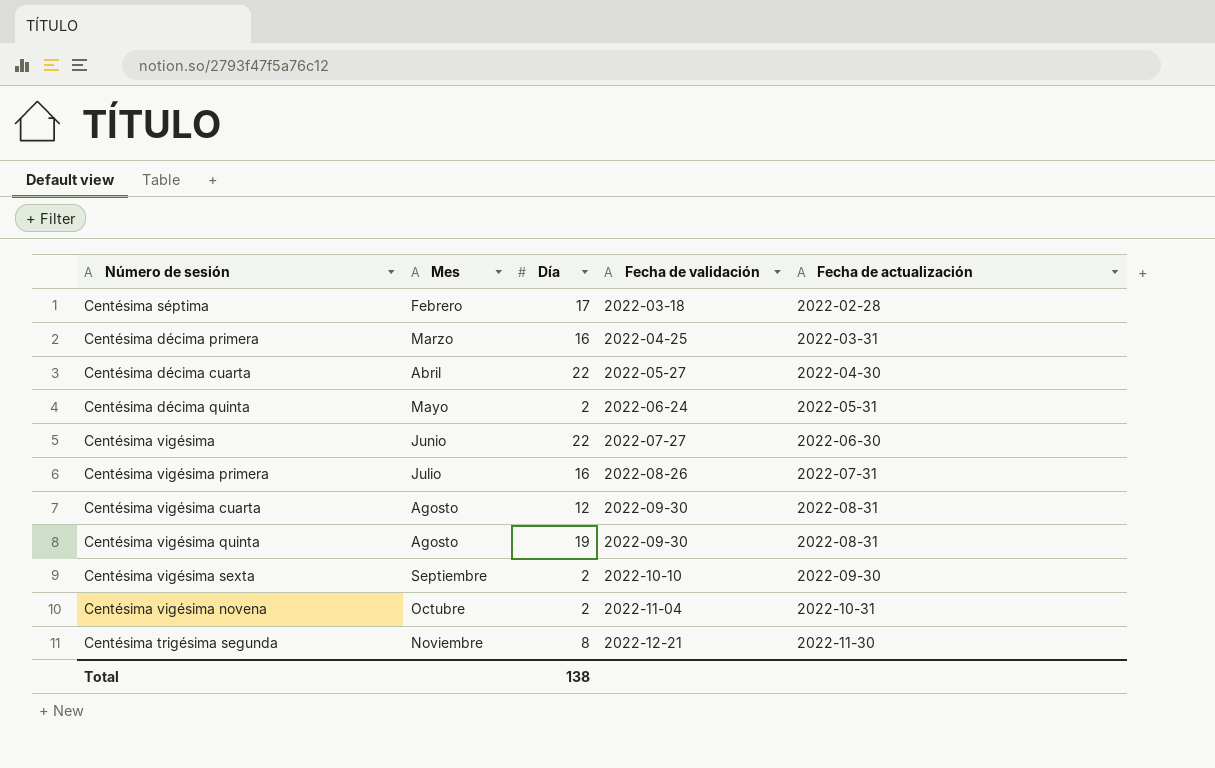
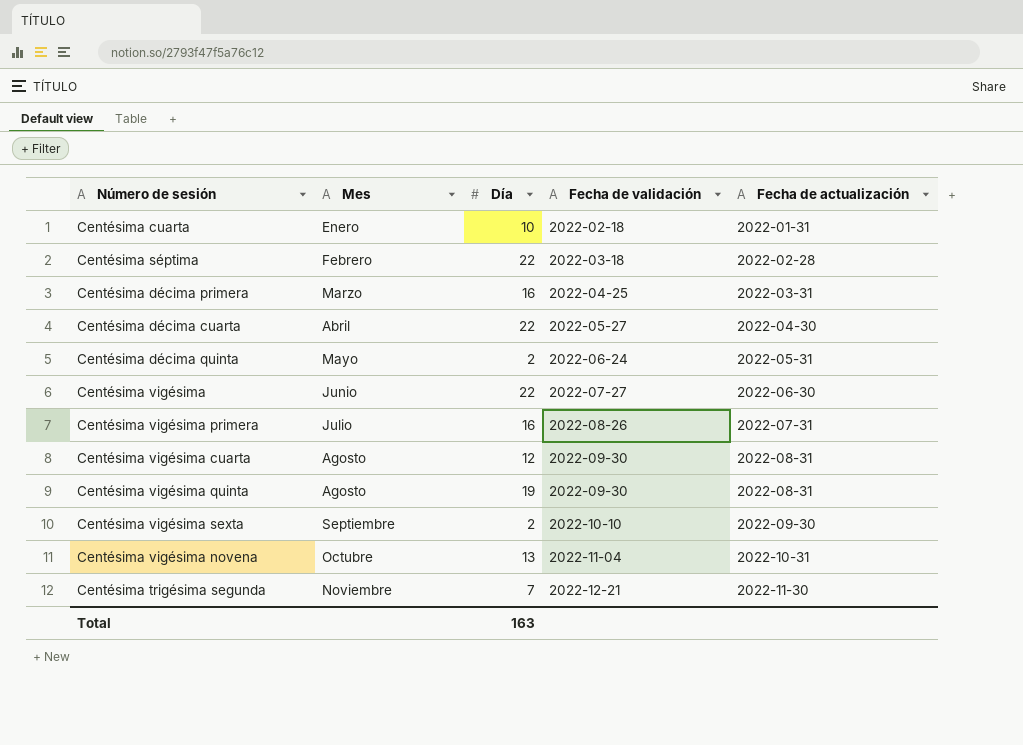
row Centésima cuarta: none -> Enero | 10 | 2022-02-18 | 2022-01-31
Centésima séptima | Día: 17 -> 22
Centésima vigésima novena | Día: 2 -> 13
Centésima trigésima segunda | Día: 8 -> 7
Total | Día: 138 -> 163

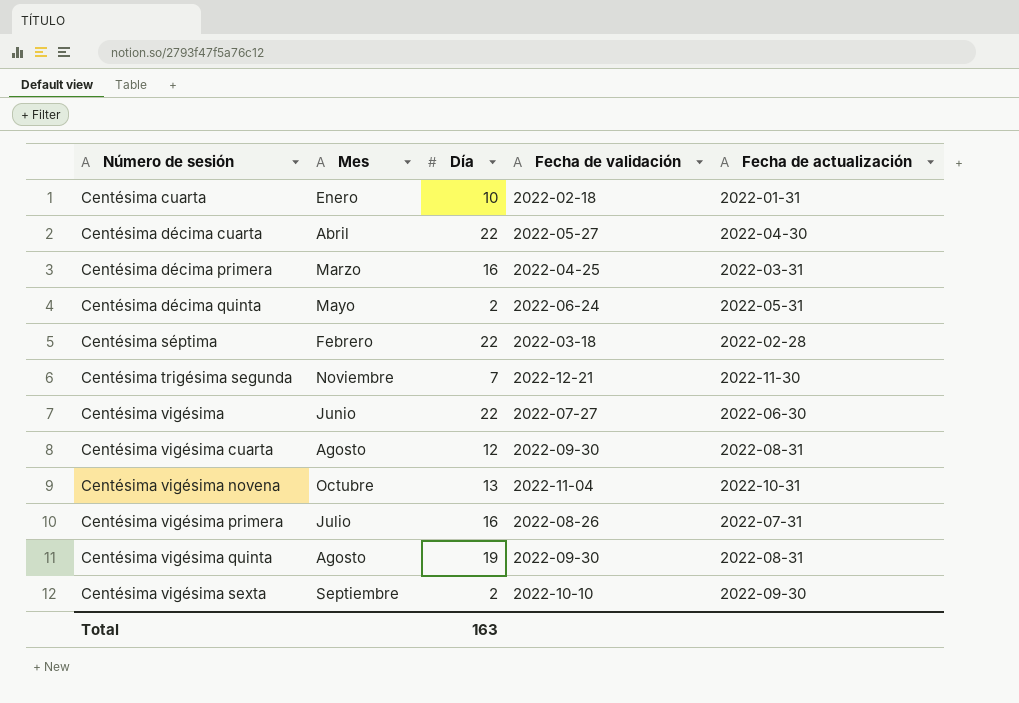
row order: Mes ascending -> Número de sesión ascending

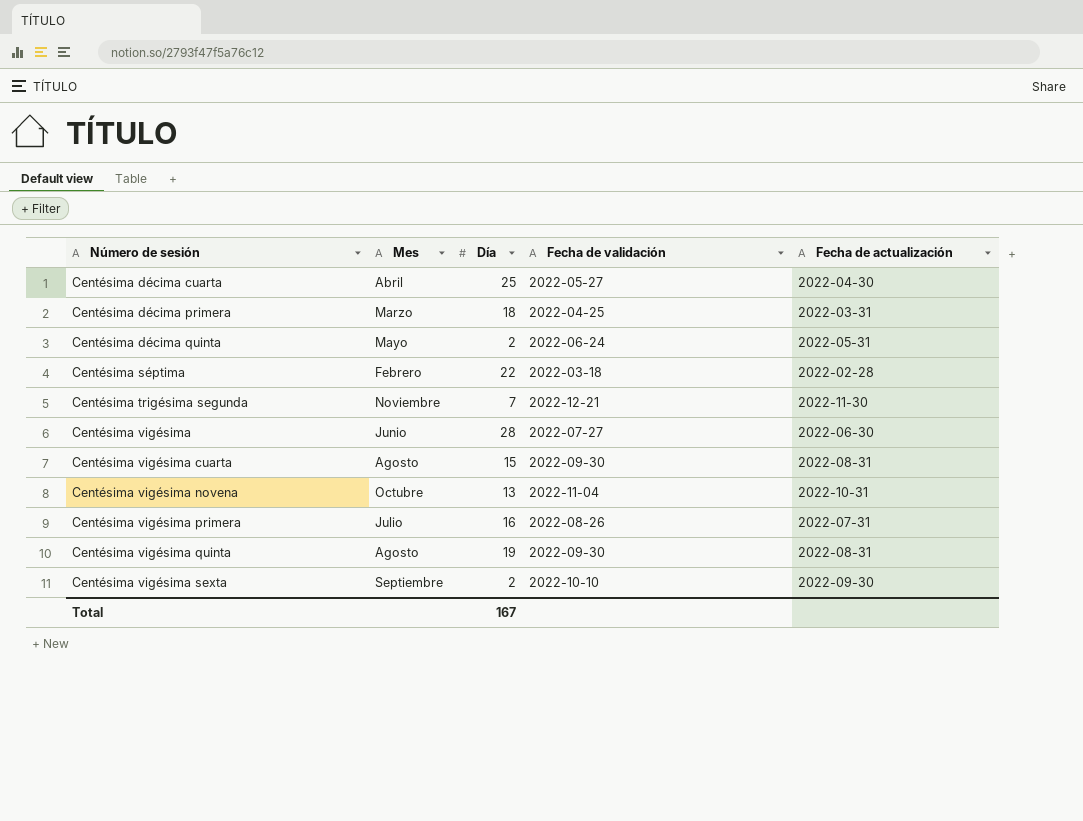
row Centésima cuarta: Enero | 10 | 2022-02-18 | 2022-01-31 -> none
Centésima décima cuarta | Día: 22 -> 25
Centésima décima primera | Día: 16 -> 18
Centésima vigésima | Día: 22 -> 28
Centésima vigésima cuarta | Día: 12 -> 15
Total | Día: 163 -> 167

